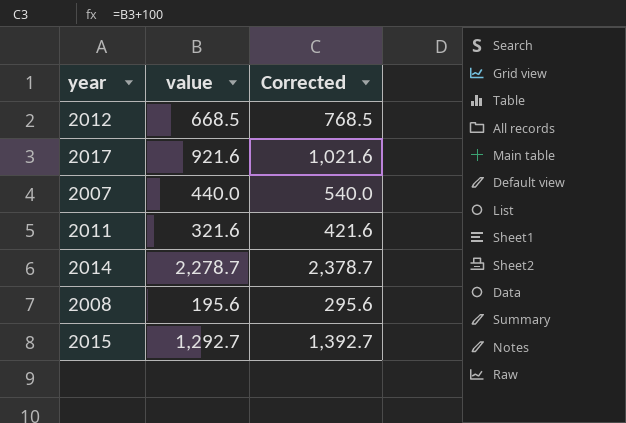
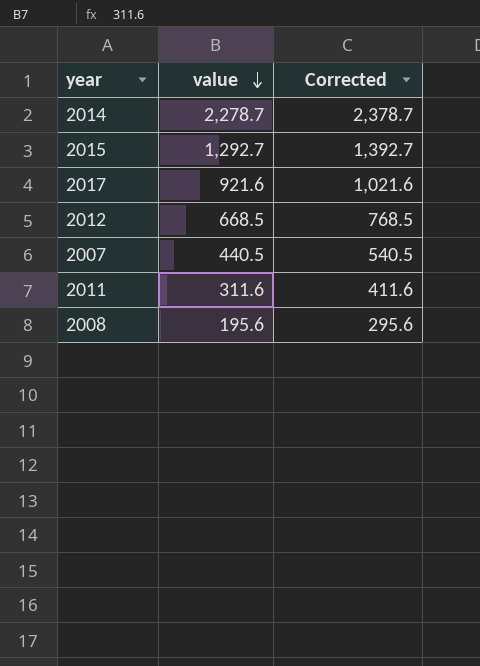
row order: none -> value descending
2007 | value: 440.0 -> 440.5
2007 | Corrected: 540.0 -> 540.5
2011 | value: 321.6 -> 311.6
2011 | Corrected: 421.6 -> 411.6

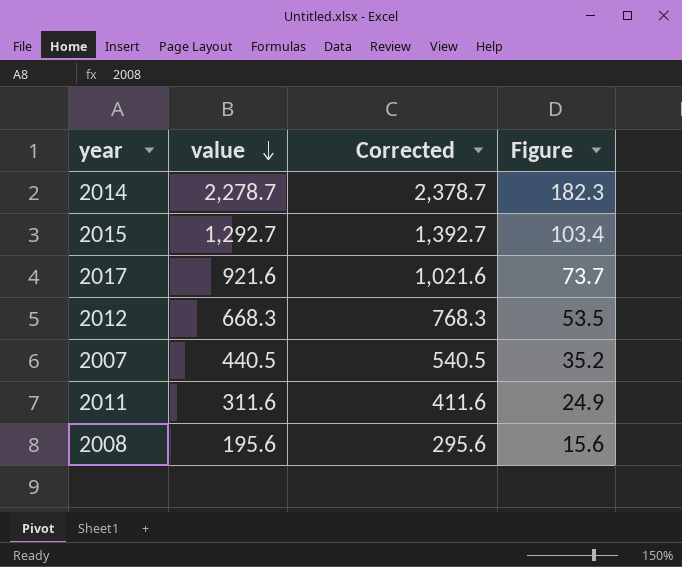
column Figure | formula: none -> [value] * 0.08
2012 | value: 668.5 -> 668.3
2012 | Corrected: 768.5 -> 768.3

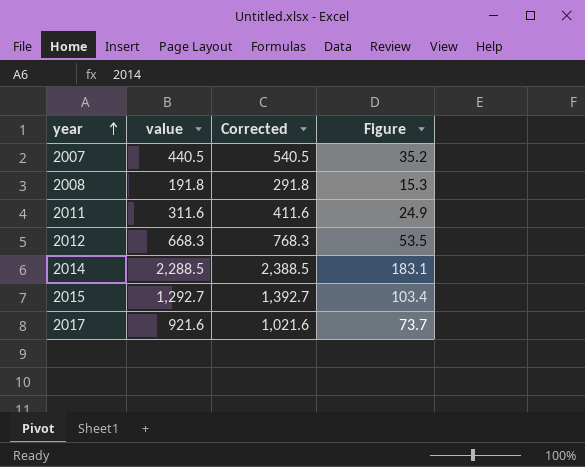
row order: value descending -> year ascending
2008 | value: 195.6 -> 191.8
2008 | Corrected: 295.6 -> 291.8
2008 | Figure: 15.6 -> 15.3
2014 | value: 2,278.7 -> 2,288.5
2014 | Corrected: 2,378.7 -> 2,388.5
2014 | Figure: 182.3 -> 183.1

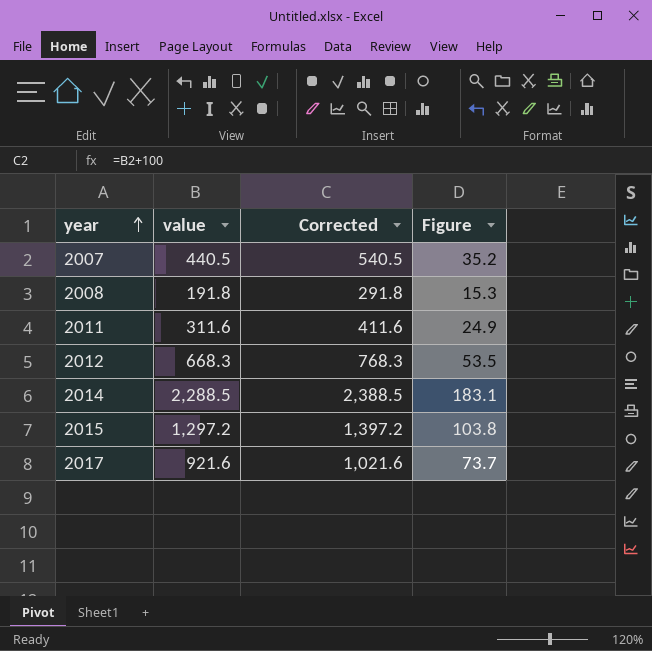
2015 | value: 1,292.7 -> 1,297.2
2015 | Corrected: 1,392.7 -> 1,397.2
2015 | Figure: 103.4 -> 103.8

